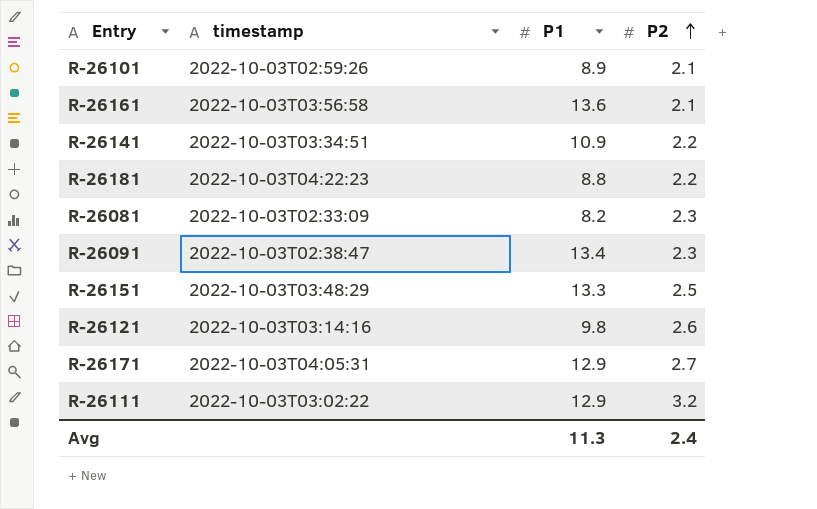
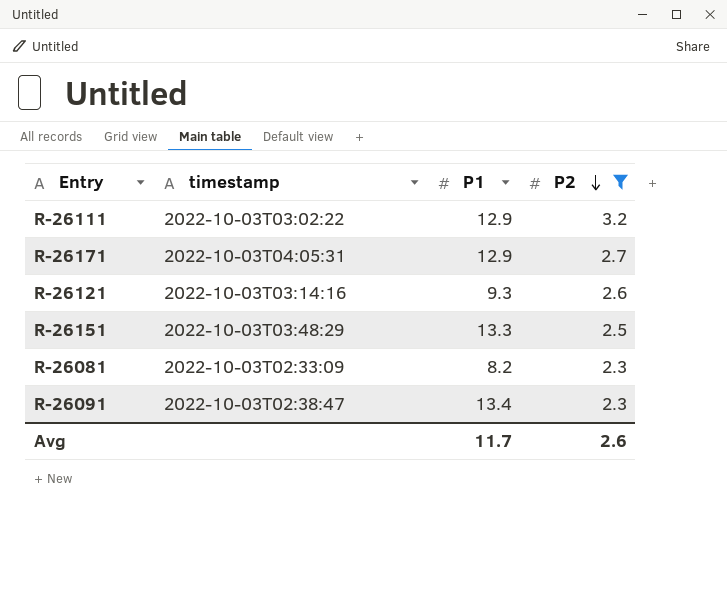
filter: none -> P2 >= 2.3
row order: P2 ascending -> P2 descending
R-26121 | P1: 9.8 -> 9.3
Avg | P1: 11.3 -> 11.7
Avg | P2: 2.4 -> 2.6

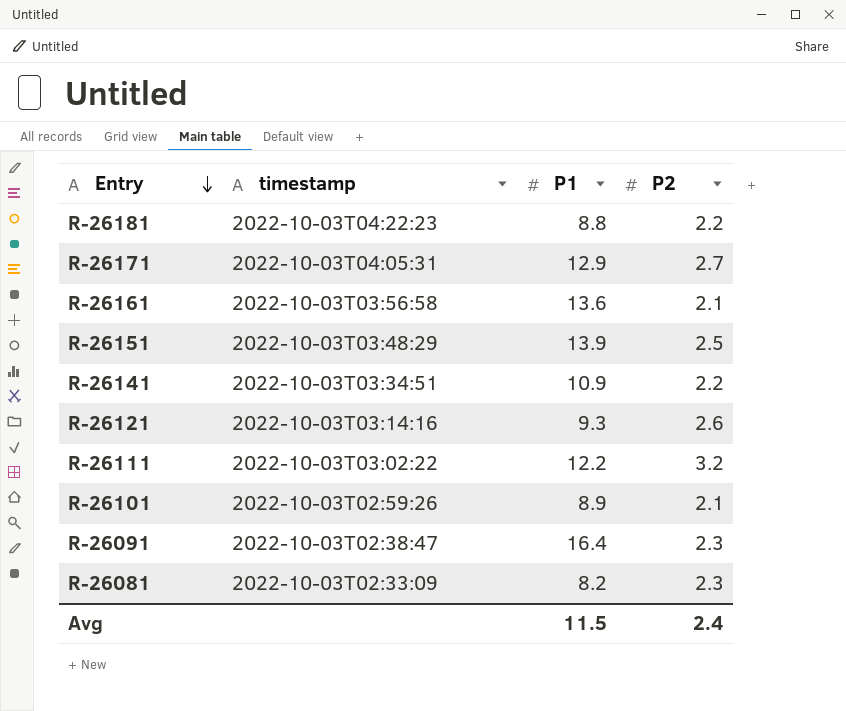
filter: P2 >= 2.3 -> none
row order: P2 descending -> Entry descending
R-26151 | P1: 13.3 -> 13.9
R-26111 | P1: 12.9 -> 12.2
R-26091 | P1: 13.4 -> 16.4
Avg | P1: 11.7 -> 11.5
Avg | P2: 2.6 -> 2.4

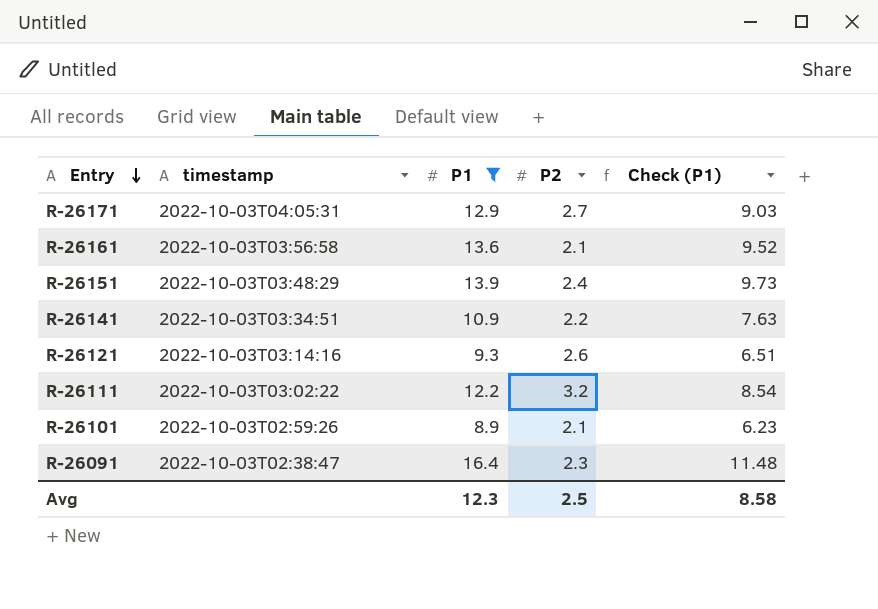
filter: none -> P1 >= 8.9
column Check (P1) | formula: none -> [P1] * 0.7
R-26151 | P2: 2.5 -> 2.4
Avg | P1: 11.5 -> 12.3
Avg | P2: 2.4 -> 2.5

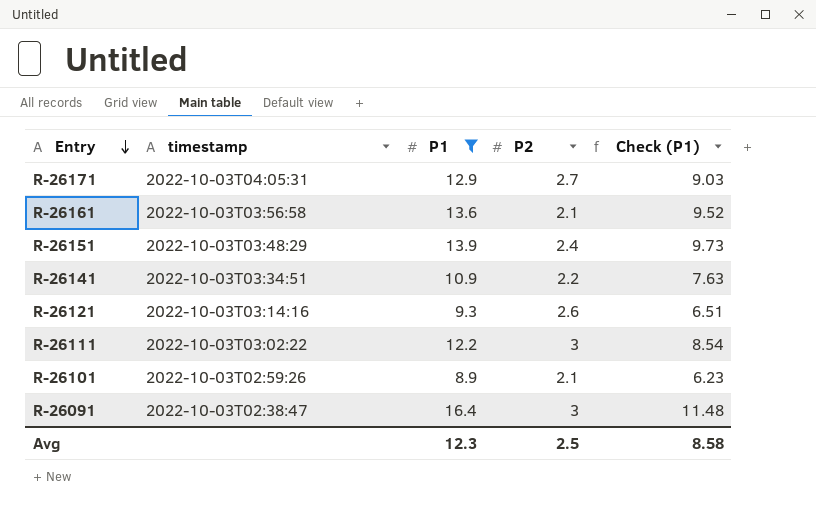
R-26111 | P2: 3.2 -> 3
R-26091 | P2: 2.3 -> 3

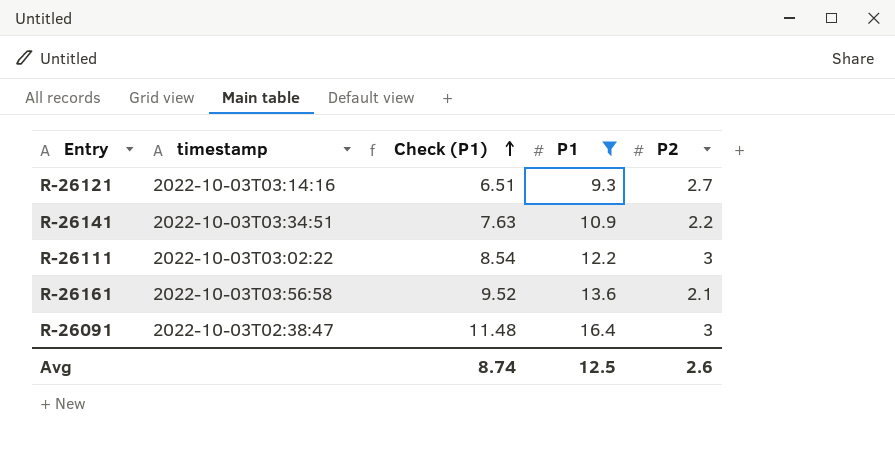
row order: Entry descending -> Check (P1) ascending
column Check (P1) | position: 5 -> 3
row R-26171: 2022-10-03T04:05:31 | 12.9 | 2.7 | 9.03 -> none
row R-26151: 2022-10-03T03:48:29 | 13.9 | 2.4 | 9.73 -> none
row R-26101: 2022-10-03T02:59:26 | 8.9 | 2.1 | 6.23 -> none
R-26121 | P2: 2.6 -> 2.7
Avg | Check (P1): 8.58 -> 8.74
Avg | P1: 12.3 -> 12.5
Avg | P2: 2.5 -> 2.6

